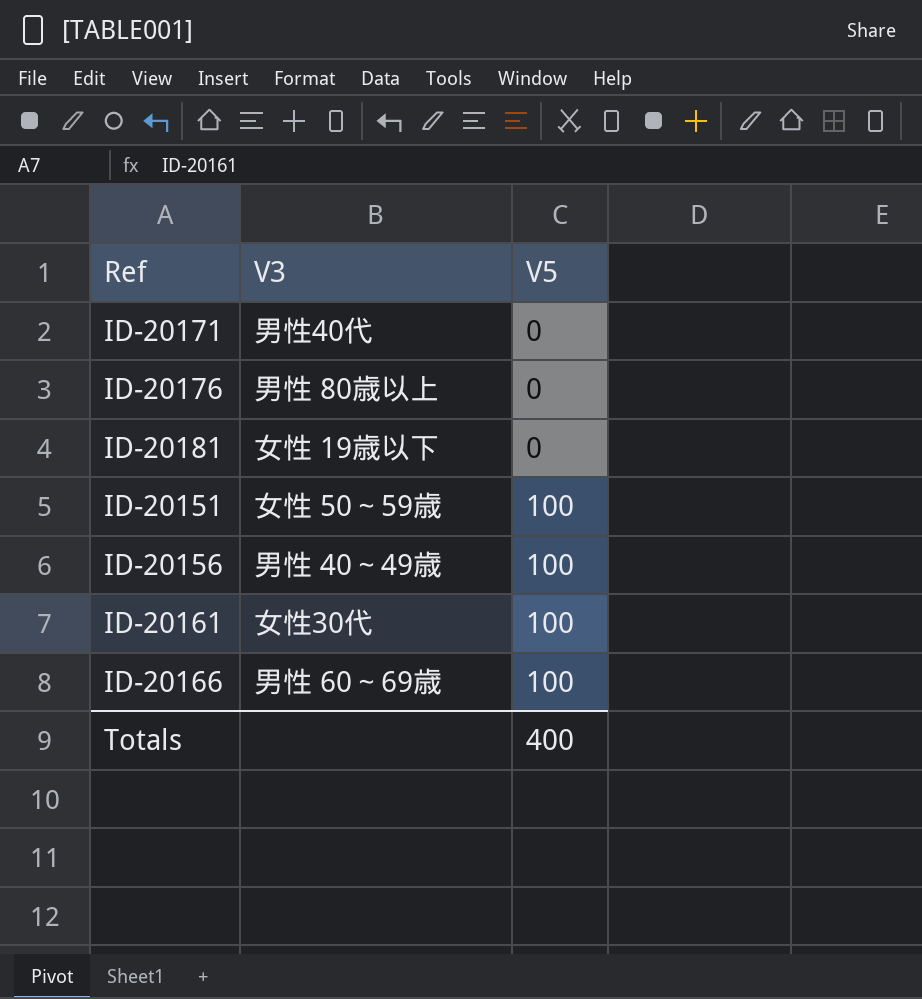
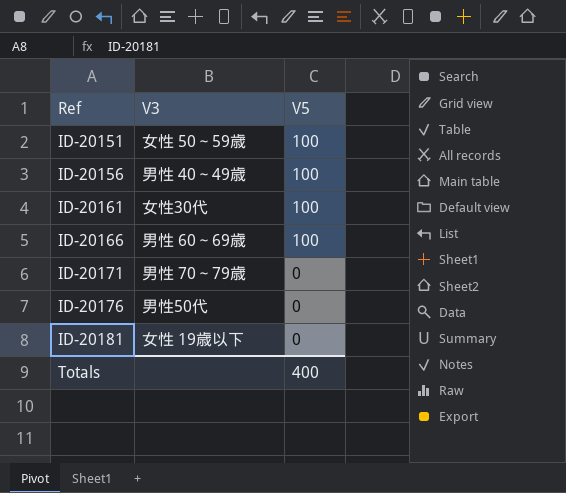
row order: V5 ascending -> Ref ascending
ID-20171 | V3: 男性40代 -> 男性 70～79歳
ID-20176 | V3: 男性 80歳以上 -> 男性50代

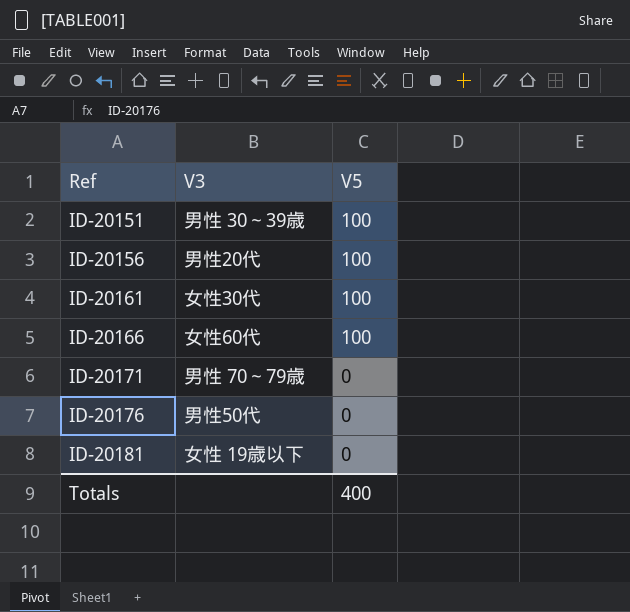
ID-20151 | V3: 女性 50～59歳 -> 男性 30～39歳
ID-20156 | V3: 男性 40～49歳 -> 男性20代
ID-20166 | V3: 男性 60～69歳 -> 女性60代

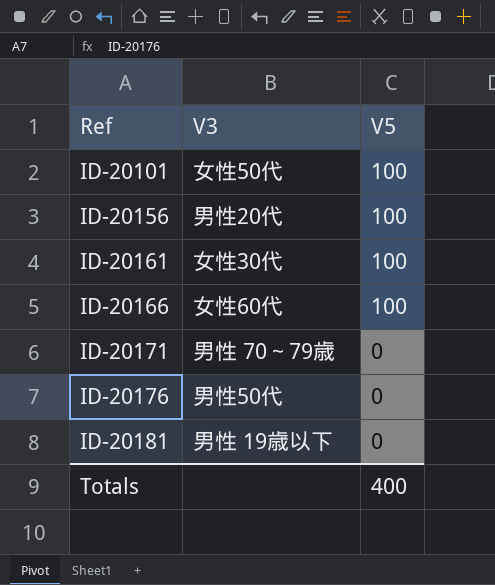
row ID-20151: 男性 30～39歳 | 100 -> none
row ID-20101: none -> 女性50代 | 100
ID-20181 | V3: 女性 19歳以下 -> 男性 19歳以下

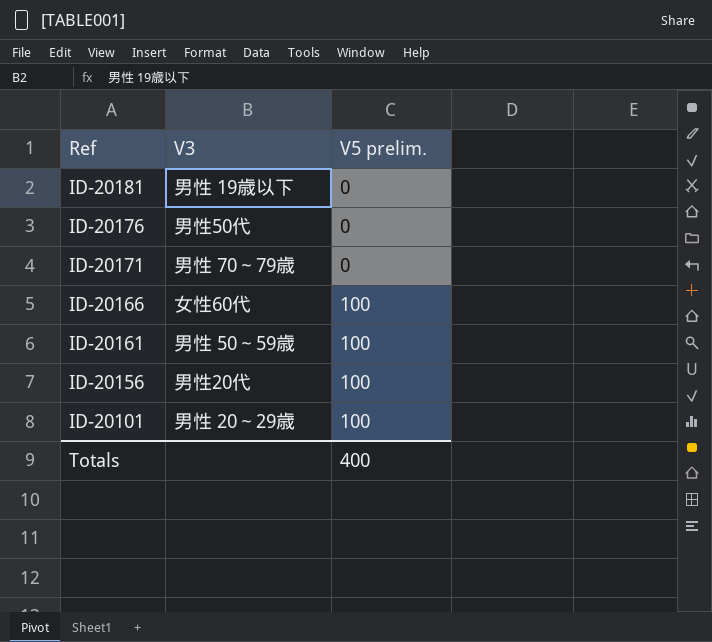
row order: Ref ascending -> Ref descending
column name: V5 -> V5 prelim.
ID-20161 | V3: 女性30代 -> 男性 50～59歳
ID-20101 | V3: 女性50代 -> 男性 20～29歳

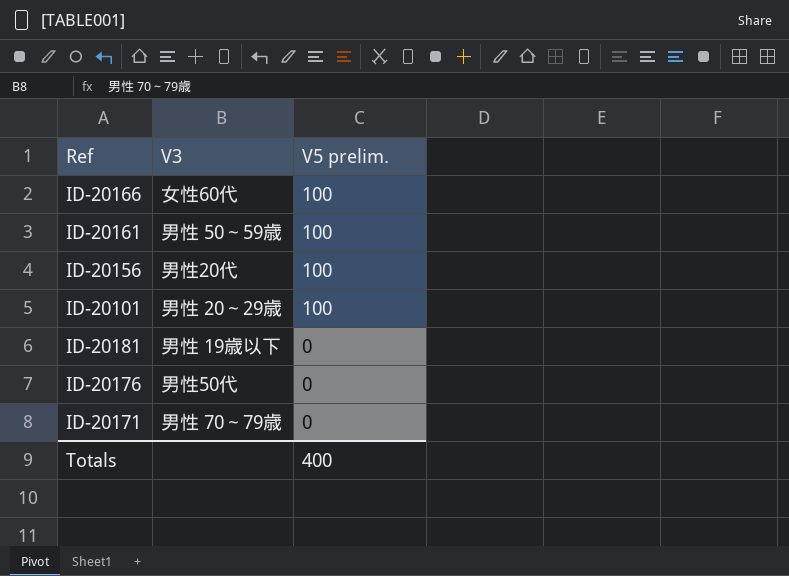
row order: Ref descending -> V5 prelim. descending

